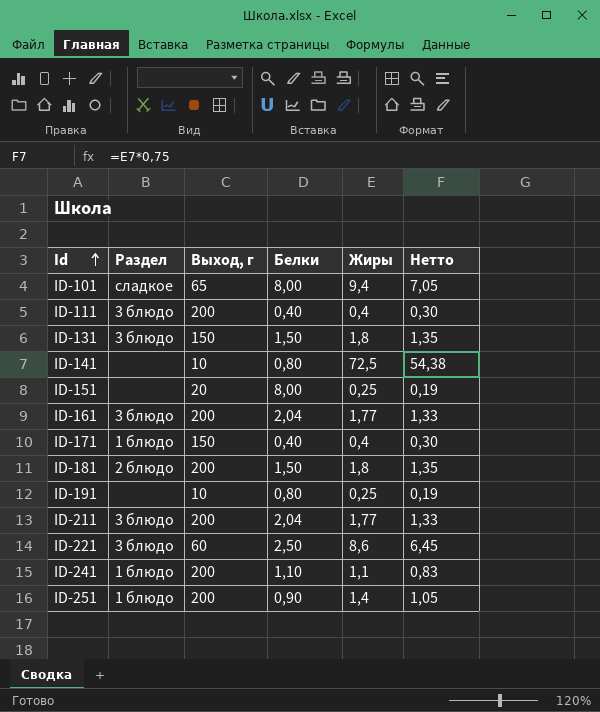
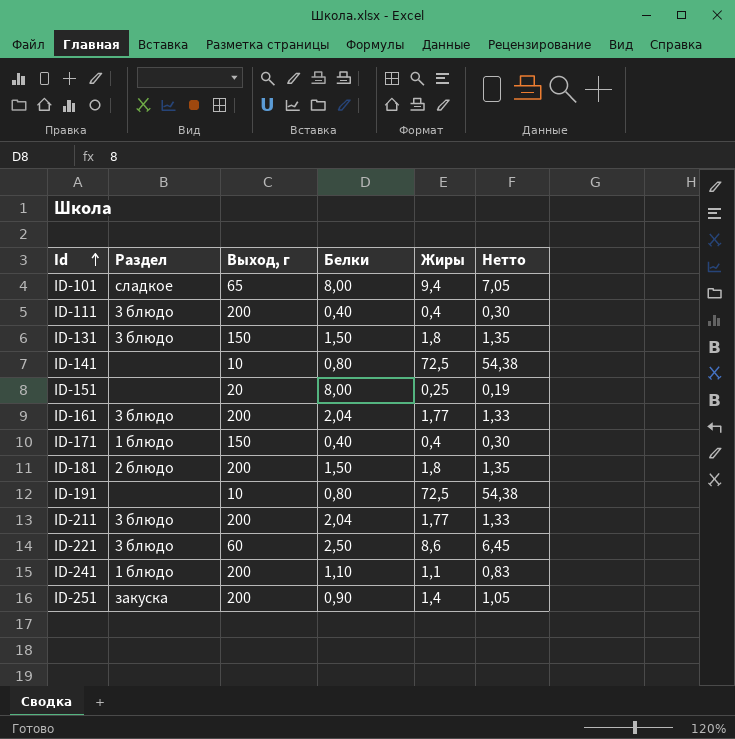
ID-191 | Жиры: 0,25 -> 72,5
ID-191 | Нетто: 0,19 -> 54,38
ID-251 | Раздел: 1 блюдо -> закуска

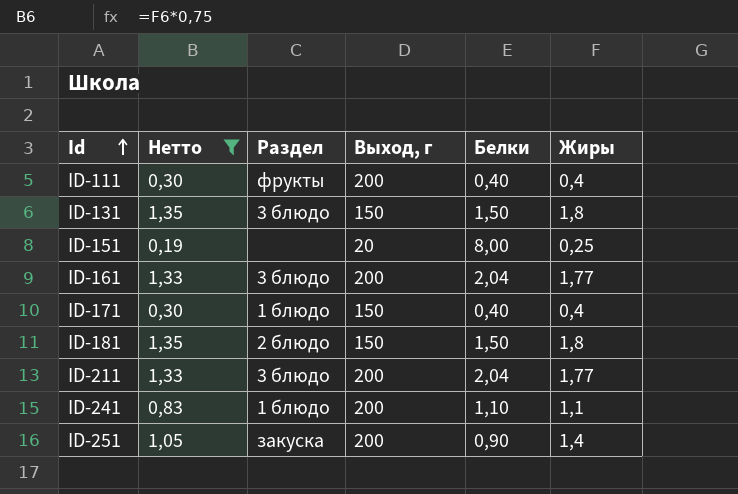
filter: none -> Нетто <= 1,35
column Нетто | position: 6 -> 2
ID-111 | Раздел: 3 блюдо -> фрукты
ID-181 | Выход, г: 200 -> 150

